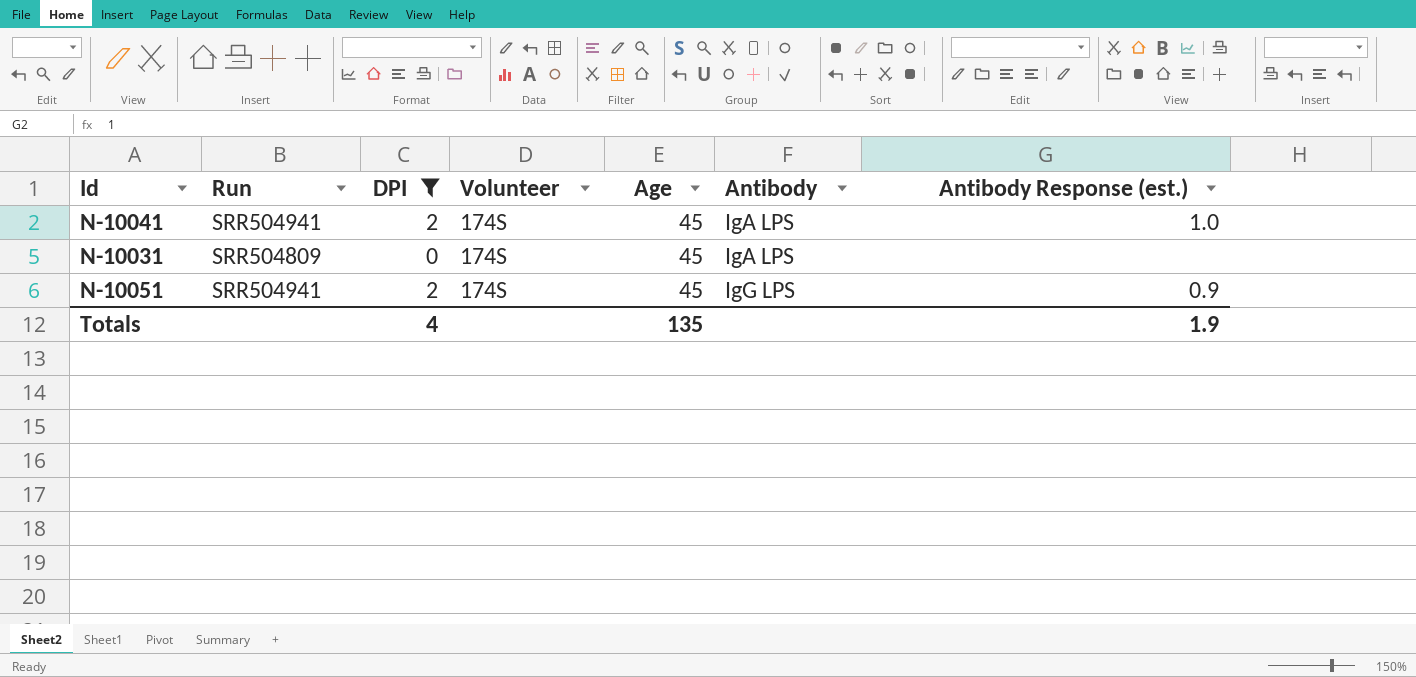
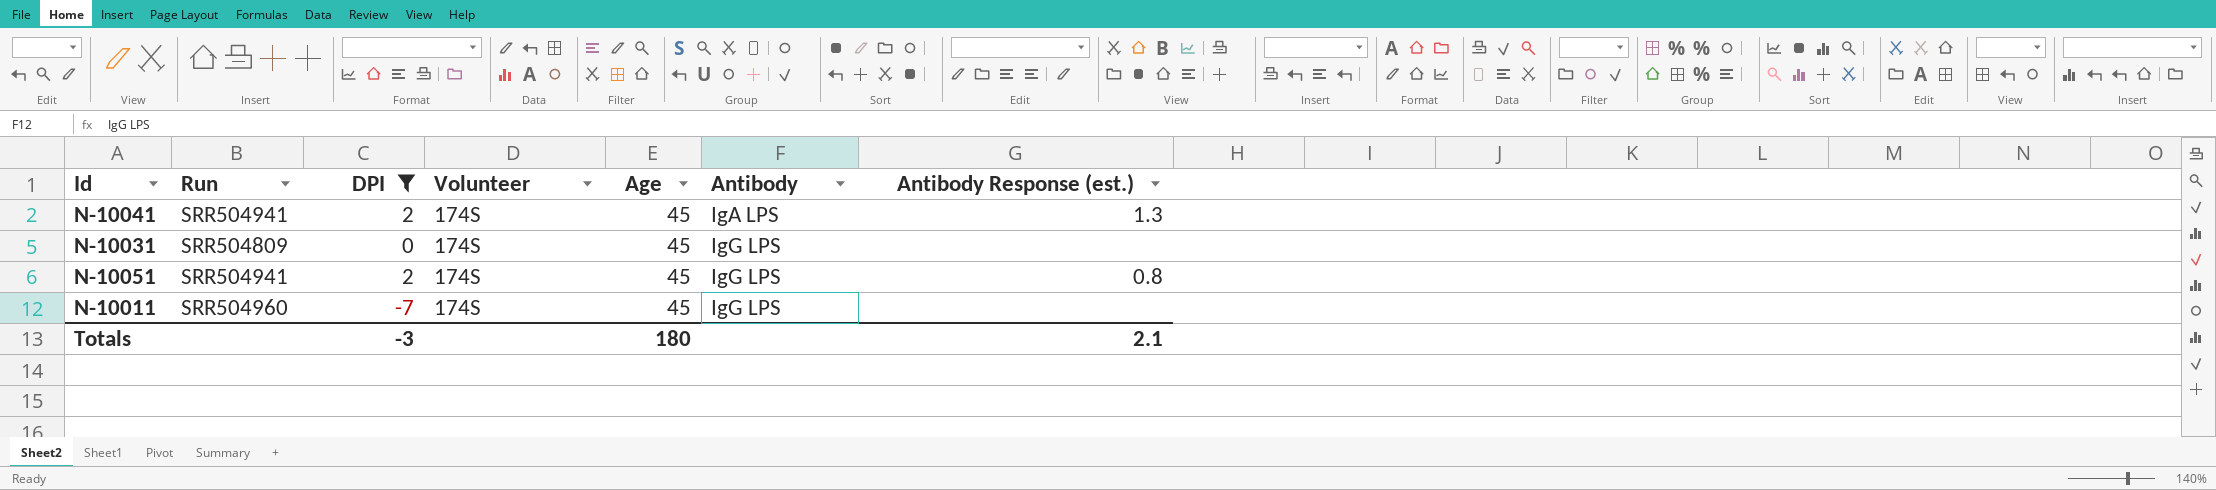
N-10041 | Antibody Response (est.): 1.0 -> 1.3
N-10031 | Antibody: IgA LPS -> IgG LPS
N-10051 | Antibody Response (est.): 0.9 -> 0.8
row N-10011: none -> SRR504960 | -7 | 174S | 45 | IgG LPS | none
Totals | DPI: 4 -> -3
Totals | Age: 135 -> 180
Totals | Antibody Response (est.): 1.9 -> 2.1

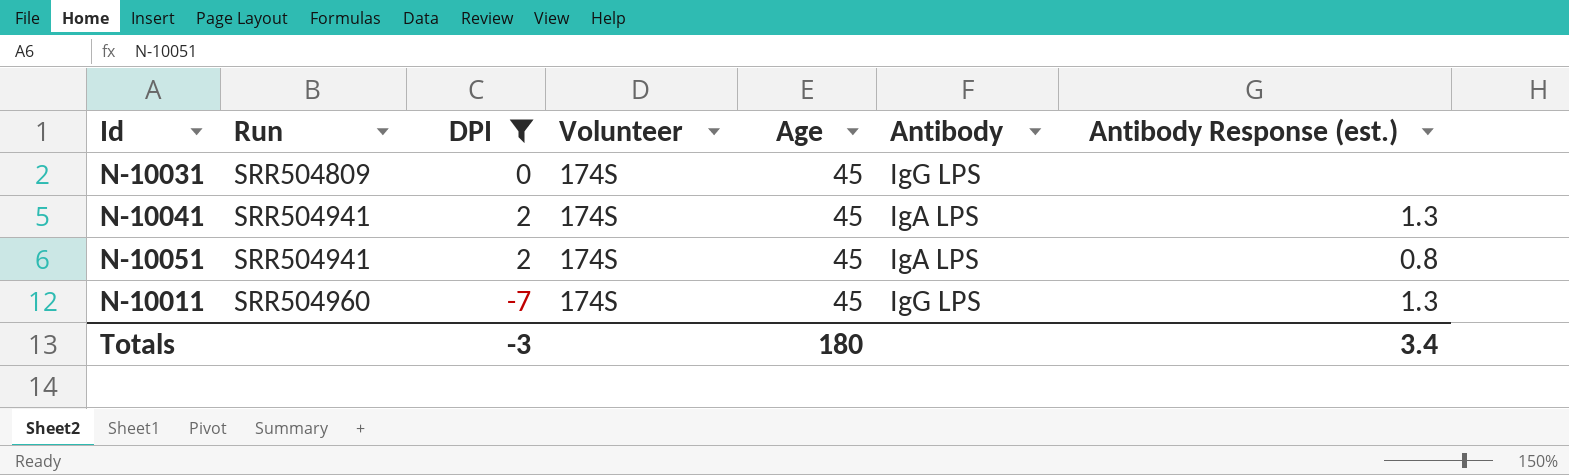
row order: Antibody ascending -> Run ascending
N-10051 | Antibody: IgG LPS -> IgA LPS
N-10011 | Antibody Response (est.): none -> 1.3
Totals | Antibody Response (est.): 2.1 -> 3.4

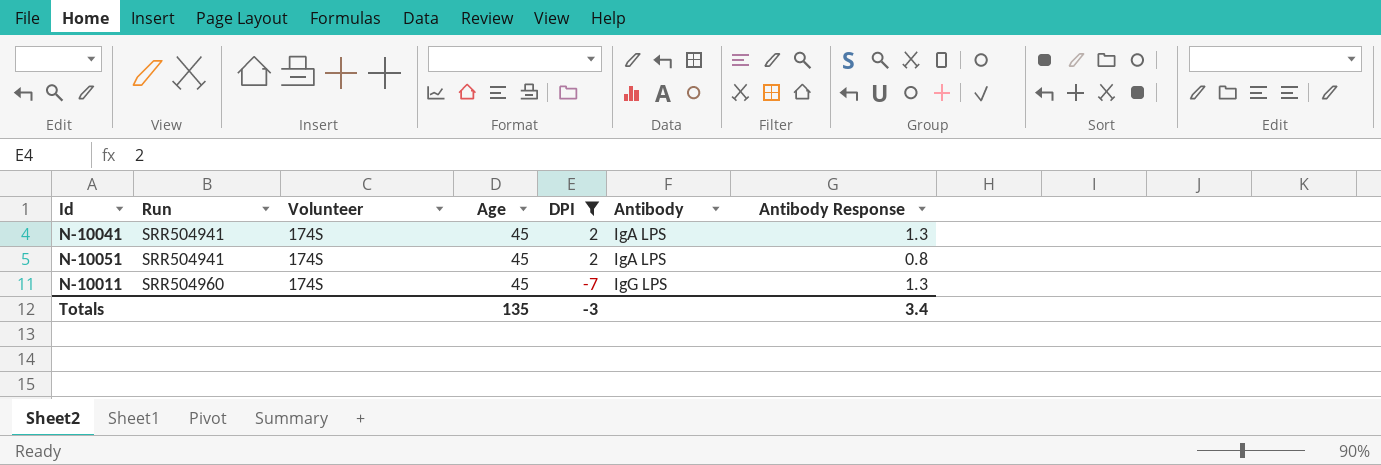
column DPI | position: 3 -> 5
column name: Antibody Response (est.) -> Antibody Response
row N-10031: SRR504809 | 0 | 174S | 45 | IgG LPS | none -> none
Totals | Age: 180 -> 135

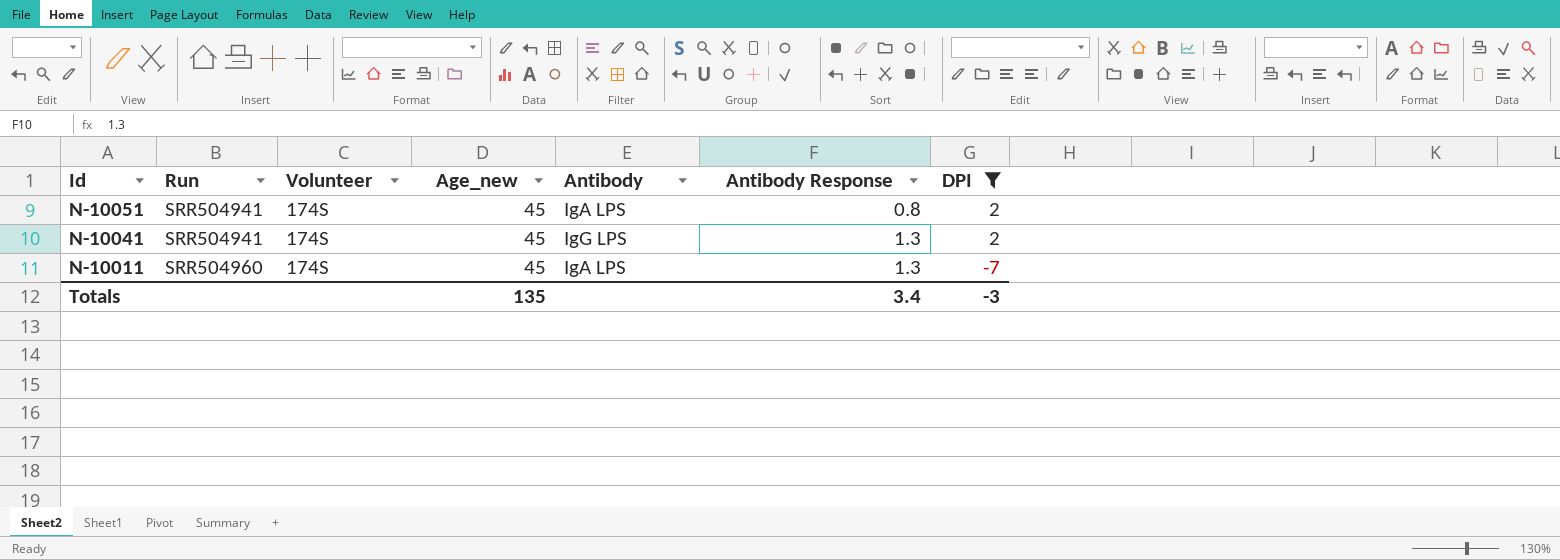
row order: Run ascending -> Id descending
column name: Age -> Age_new
column DPI | position: 5 -> 7
N-10041 | Antibody: IgA LPS -> IgG LPS
N-10011 | Antibody: IgG LPS -> IgA LPS

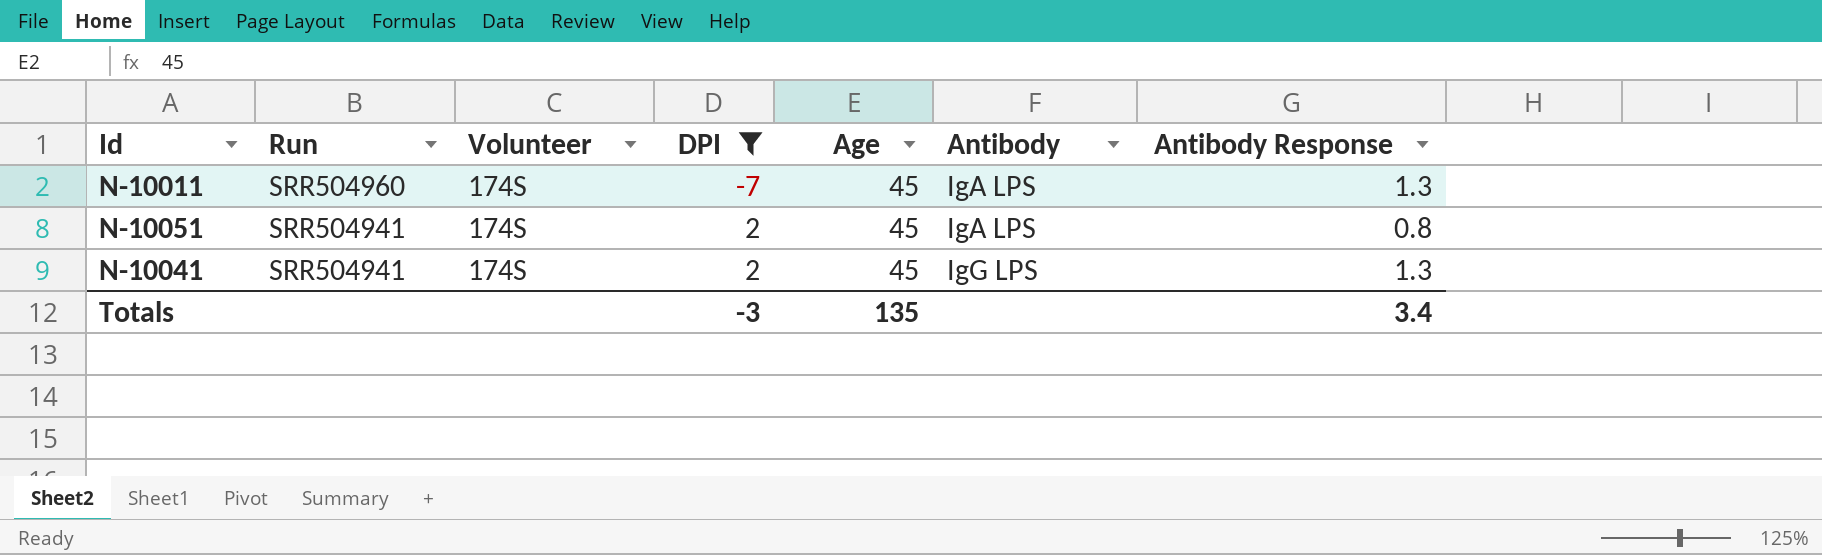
row order: Id descending -> Run descending
column DPI | position: 7 -> 4
column name: Age_new -> Age

